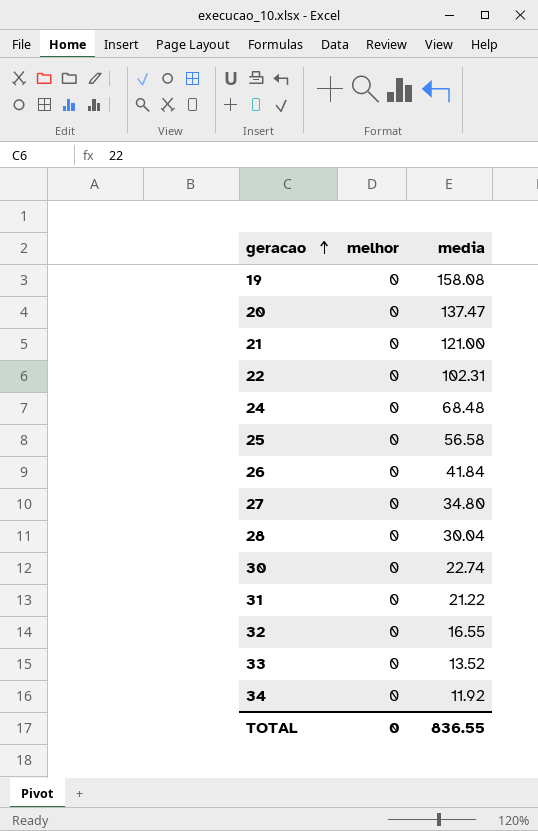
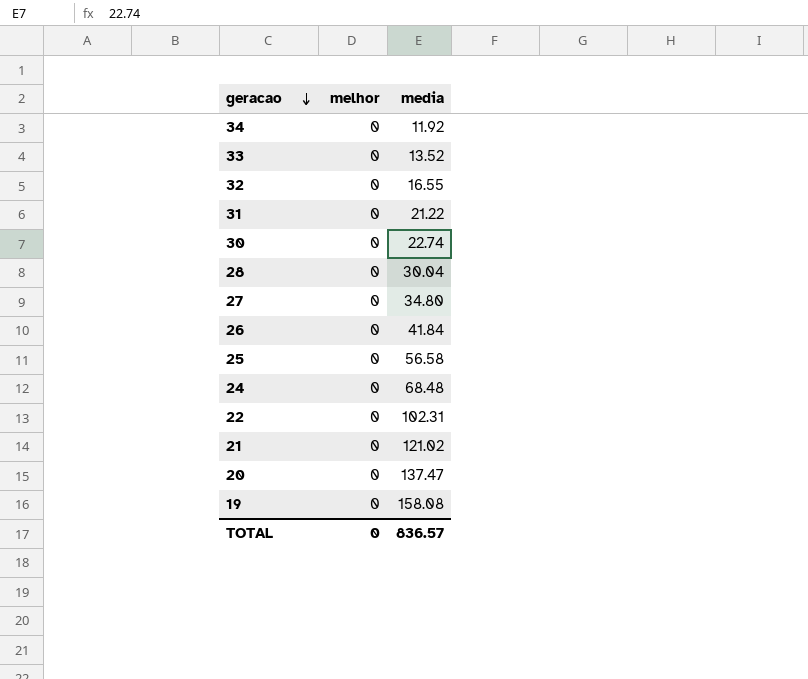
row order: geracao ascending -> geracao descending
21 | media: 121.00 -> 121.02
TOTAL | media: 836.55 -> 836.57

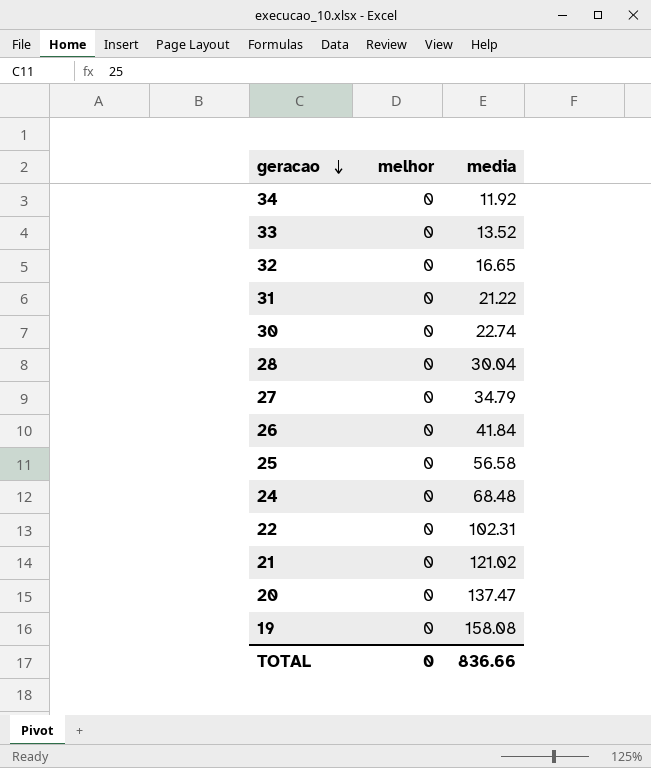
32 | media: 16.55 -> 16.65
27 | media: 34.80 -> 34.79
TOTAL | media: 836.57 -> 836.66

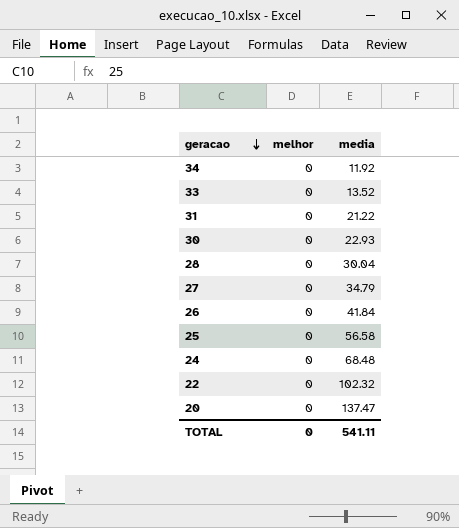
row 32: 0 | 16.65 -> none
row 21: 0 | 121.02 -> none
row 19: 0 | 158.08 -> none
30 | media: 22.74 -> 22.93
22 | media: 102.31 -> 102.32
TOTAL | media: 836.66 -> 541.11

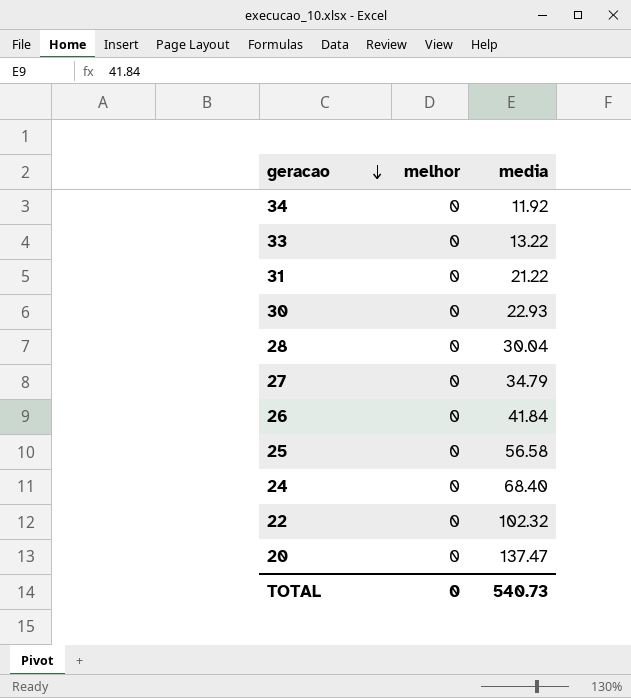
33 | media: 13.52 -> 13.22
24 | media: 68.48 -> 68.40
TOTAL | media: 541.11 -> 540.73

